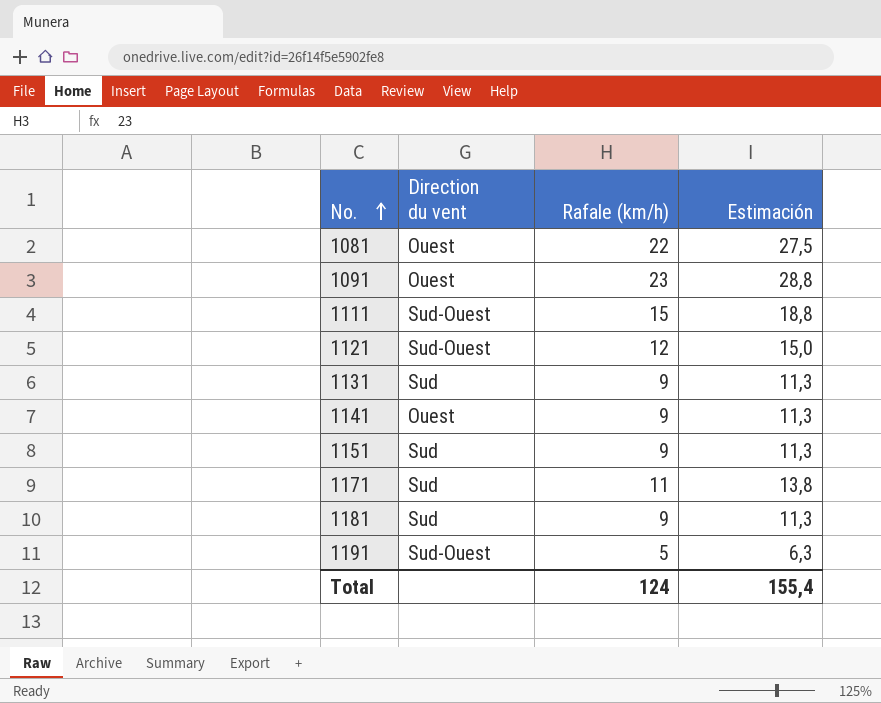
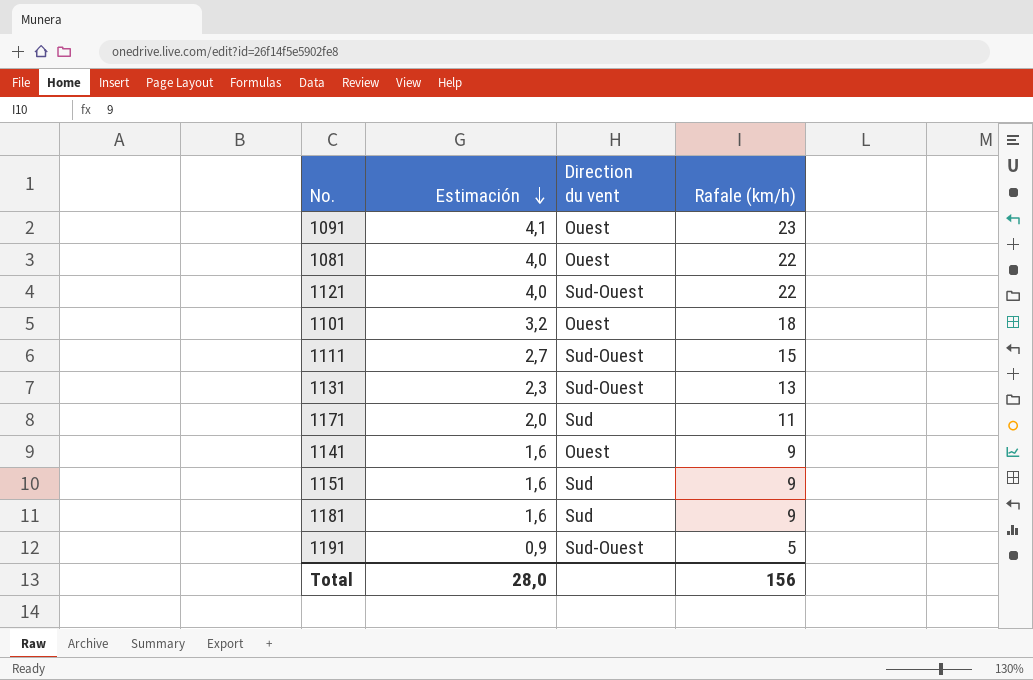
row order: No. ascending -> Estimación descending
column Estimación | formula: [Rafale (km/h)] * 1,25 -> [Rafale (km/h)] * 0,18
column Estimación | position: 4 -> 2
1121 | Rafale (km/h): 12 -> 22
row 1101: none -> 3,2 | Ouest | 18
1131 | Direction du vent: Sud -> Sud-Ouest
1131 | Rafale (km/h): 9 -> 13
Total | Estimación: 155,4 -> 28,0
Total | Rafale (km/h): 124 -> 156

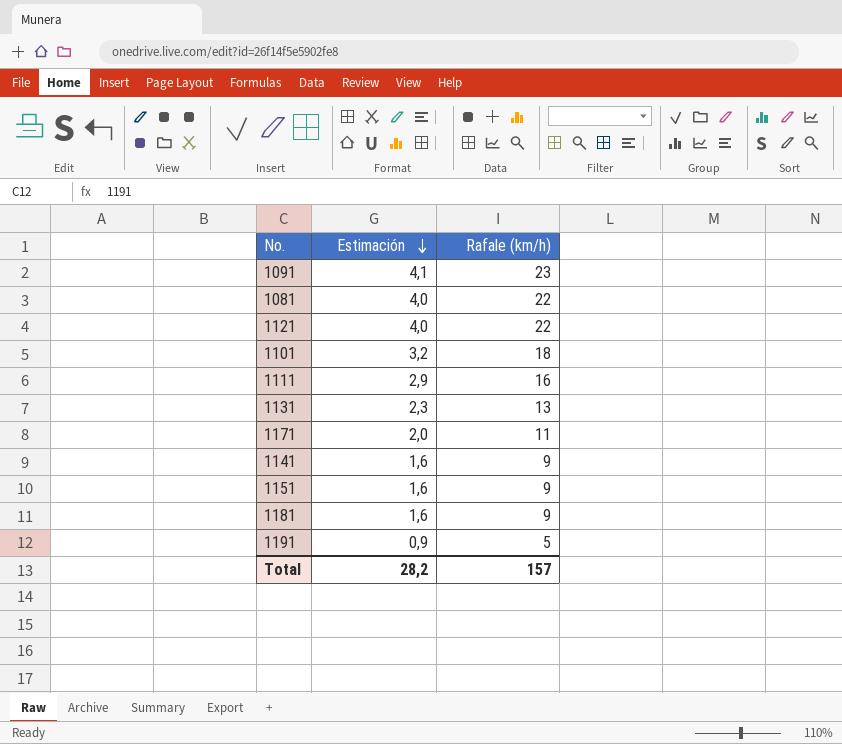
column Direction du vent | position: 3 -> none
1111 | Estimación: 2,7 -> 2,9
1111 | Rafale (km/h): 15 -> 16
Total | Estimación: 28,0 -> 28,2
Total | Rafale (km/h): 156 -> 157

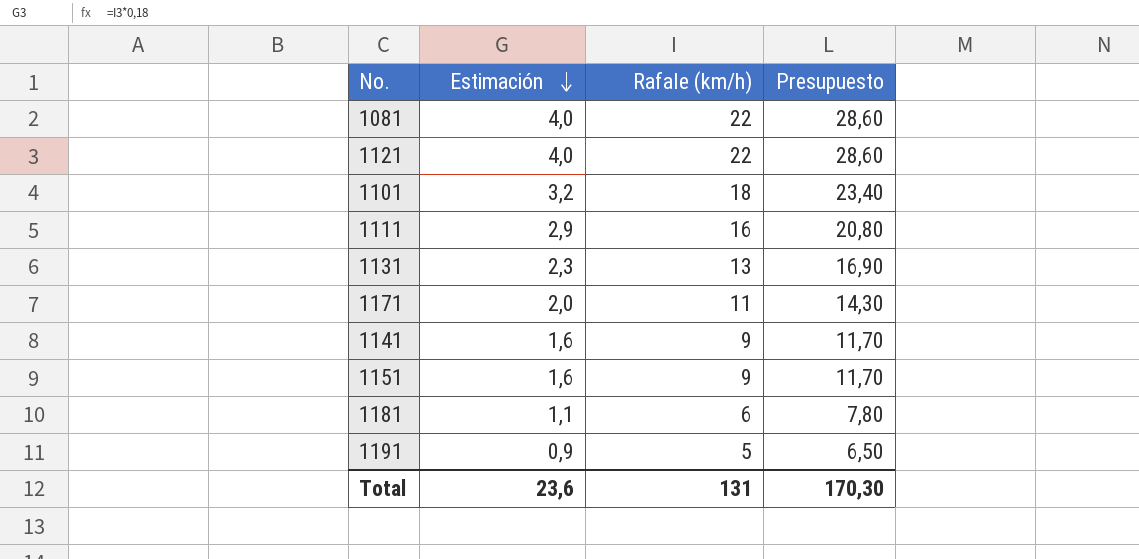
column Presupuesto | formula: none -> [Rafale (km/h)] * 1,3
row 1091: 4,1 | 23 -> none
1181 | Estimación: 1,6 -> 1,1
1181 | Rafale (km/h): 9 -> 6
Total | Estimación: 28,2 -> 23,6
Total | Rafale (km/h): 157 -> 131

